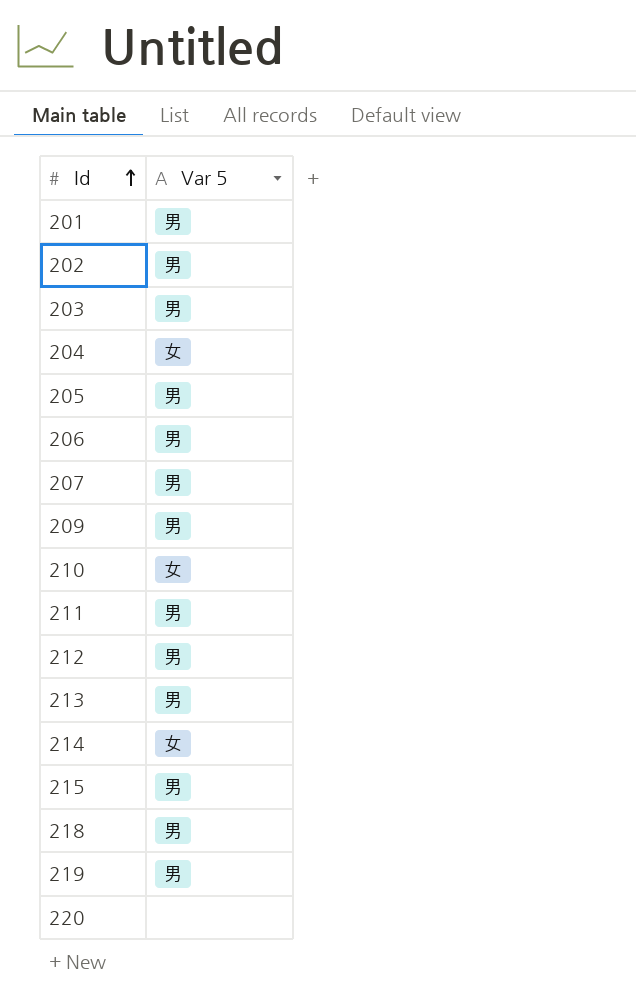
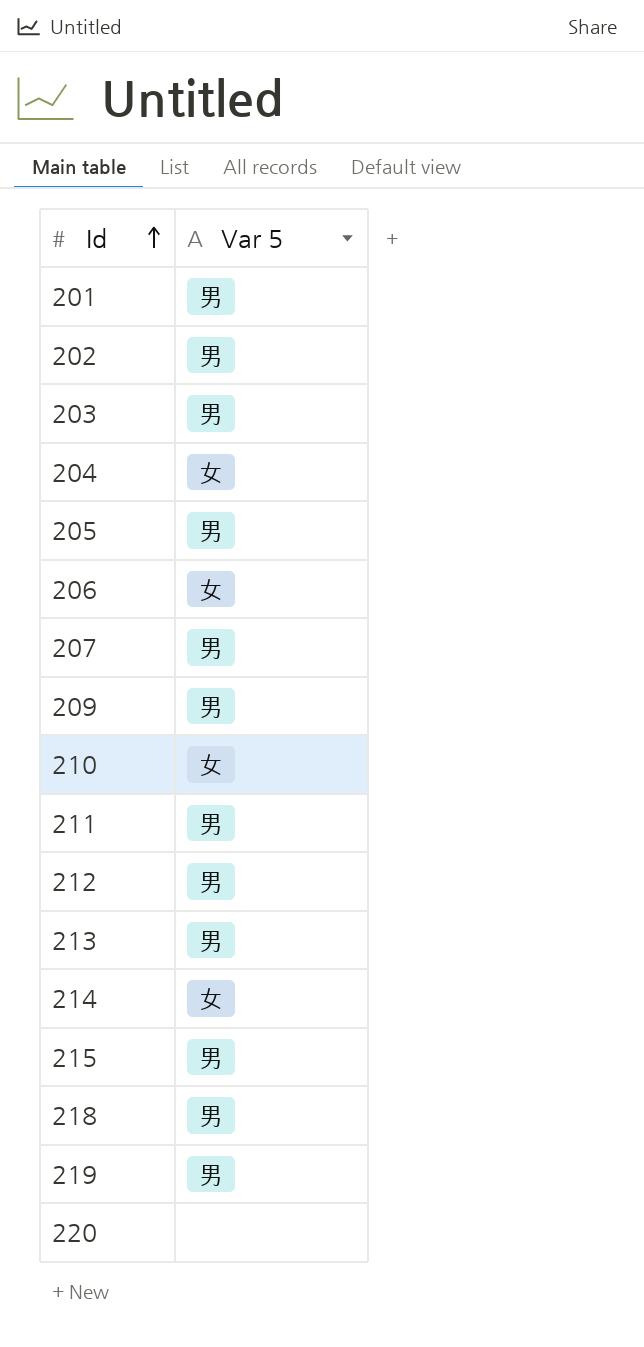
206 | Var 5: 男 -> 女

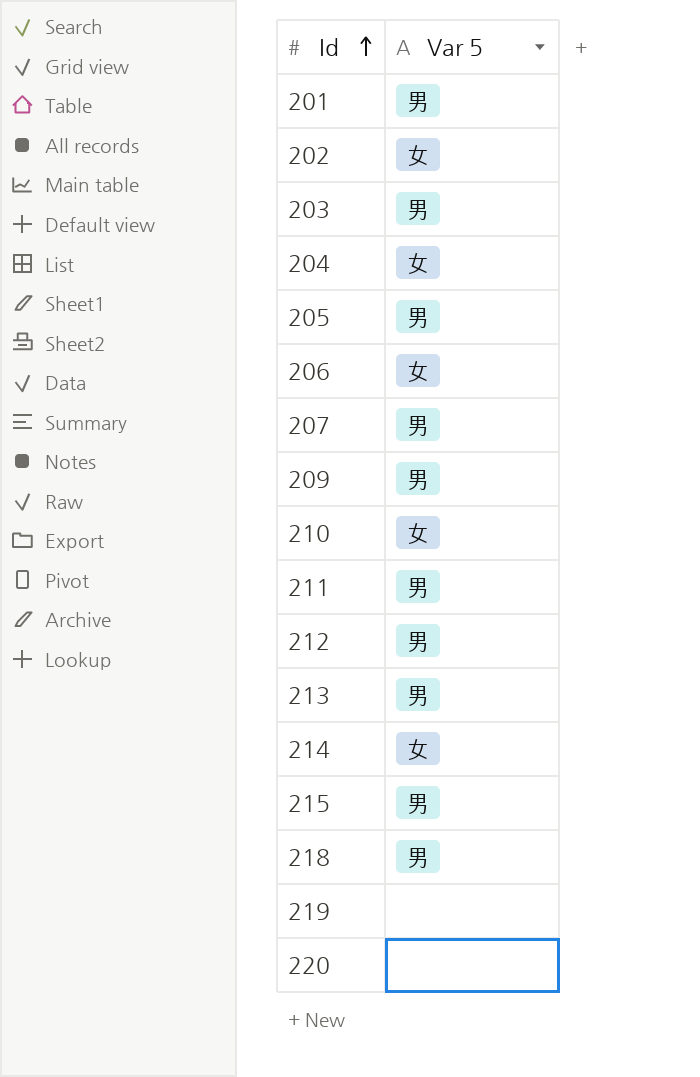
202 | Var 5: 男 -> 女
219 | Var 5: 男 -> none

